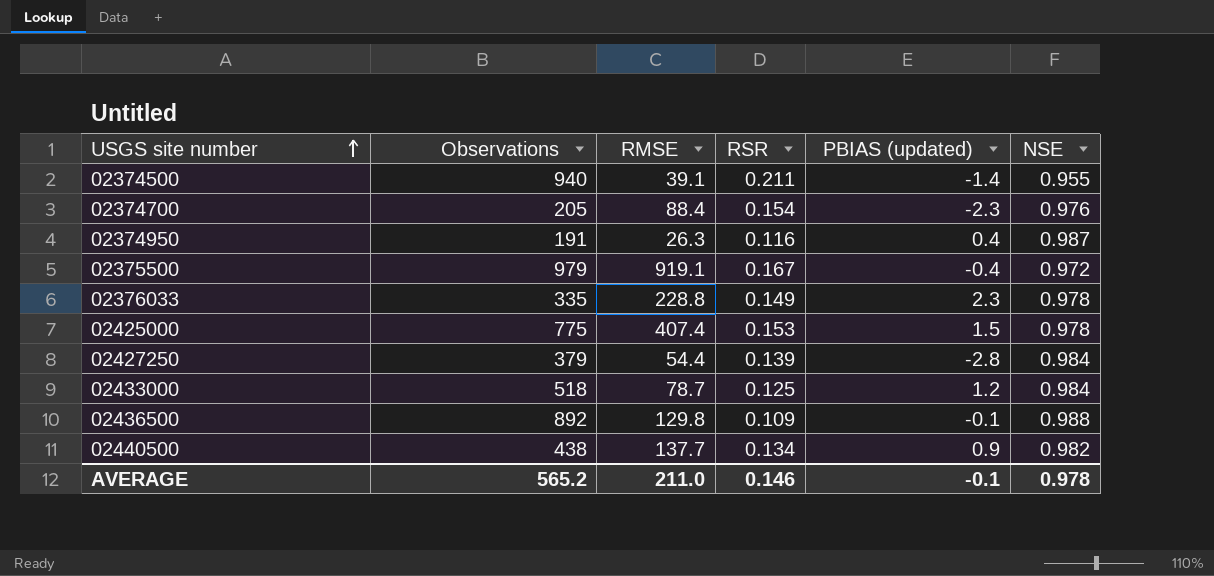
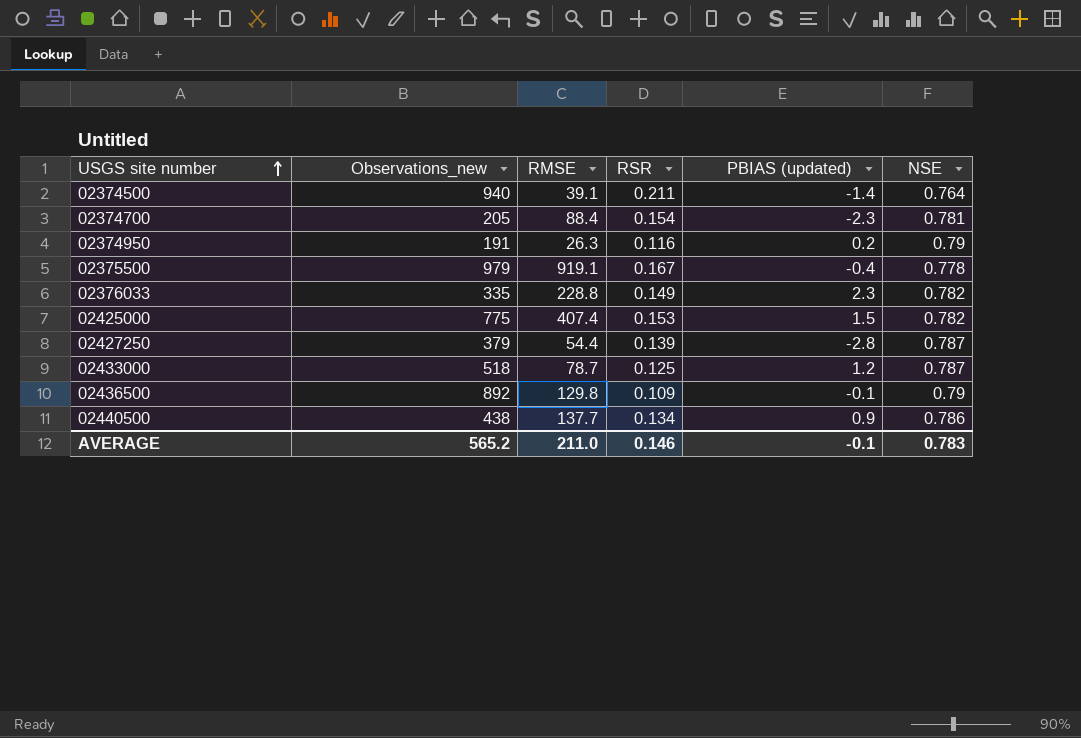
column name: Observations -> Observations_new
02374500 | NSE: 0.955 -> 0.764
02374700 | NSE: 0.976 -> 0.781
02374950 | PBIAS (updated): 0.4 -> 0.2
02374950 | NSE: 0.987 -> 0.79
02375500 | NSE: 0.972 -> 0.778
02376033 | NSE: 0.978 -> 0.782
02425000 | NSE: 0.978 -> 0.782
02427250 | NSE: 0.984 -> 0.787
02433000 | NSE: 0.984 -> 0.787
02436500 | NSE: 0.988 -> 0.79
02440500 | NSE: 0.982 -> 0.786
AVERAGE | NSE: 0.978 -> 0.783

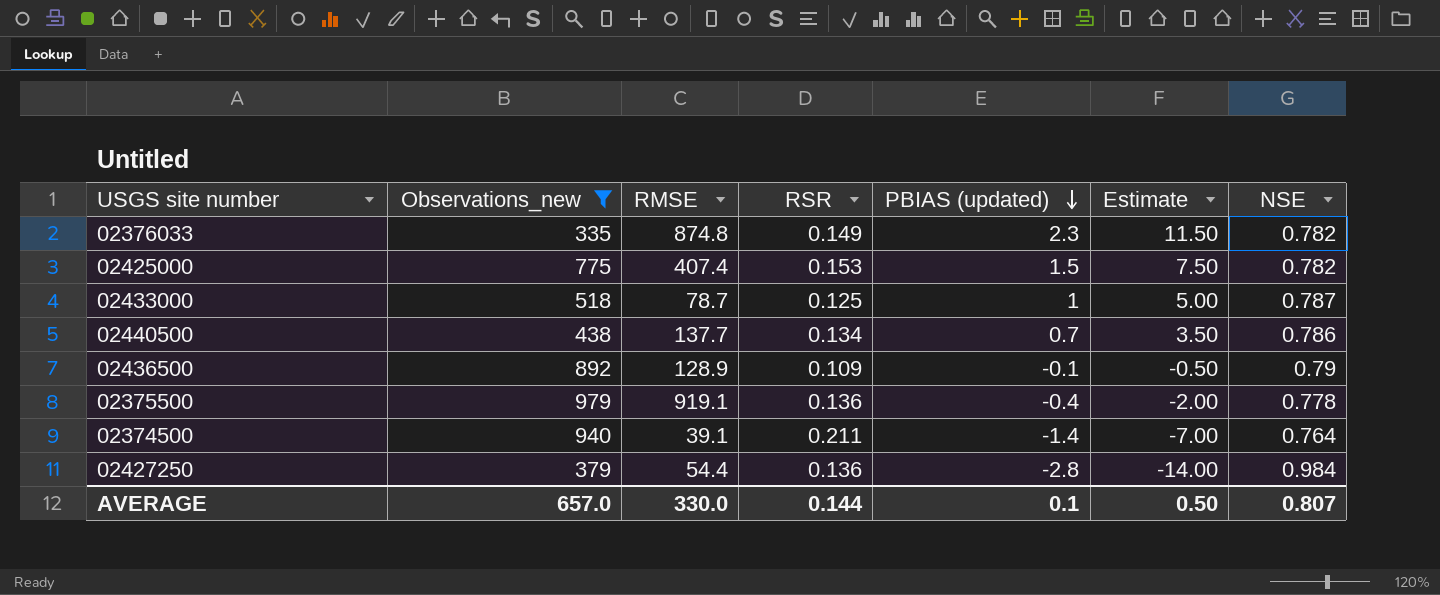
filter: none -> Observations_new >= 335
row order: USGS site number ascending -> PBIAS (updated) descending
column Estimate | formula: none -> [PBIAS (updated)] * 5
02376033 | RMSE: 228.8 -> 874.8
02433000 | PBIAS (updated): 1.2 -> 1
02440500 | PBIAS (updated): 0.9 -> 0.7
02436500 | RMSE: 129.8 -> 128.9
02375500 | RSR: 0.167 -> 0.136
02427250 | RSR: 0.139 -> 0.136
02427250 | NSE: 0.787 -> 0.984
AVERAGE | Observations_new: 565.2 -> 657.0
AVERAGE | RMSE: 211.0 -> 330.0
AVERAGE | RSR: 0.146 -> 0.144
AVERAGE | PBIAS (updated): -0.1 -> 0.1
AVERAGE | NSE: 0.783 -> 0.807

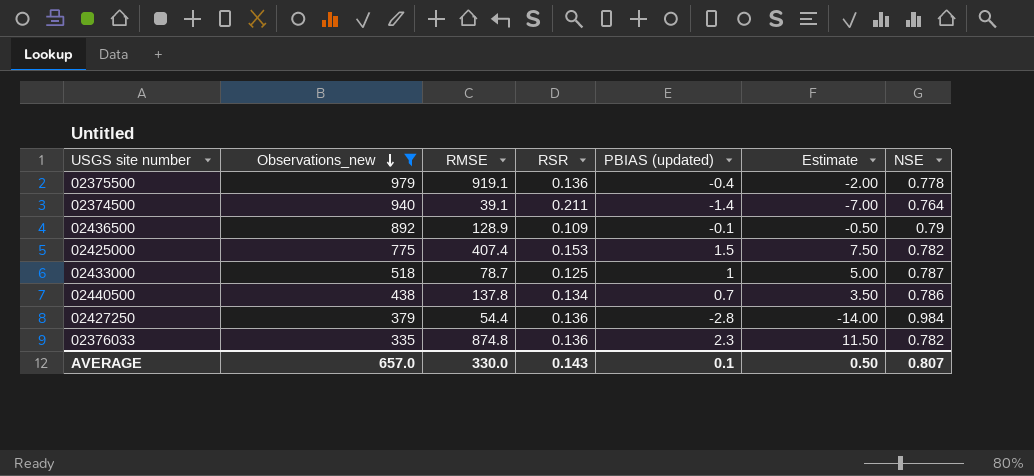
row order: PBIAS (updated) descending -> Observations_new descending
02440500 | RMSE: 137.7 -> 137.8
02376033 | RSR: 0.149 -> 0.136
AVERAGE | RSR: 0.144 -> 0.143

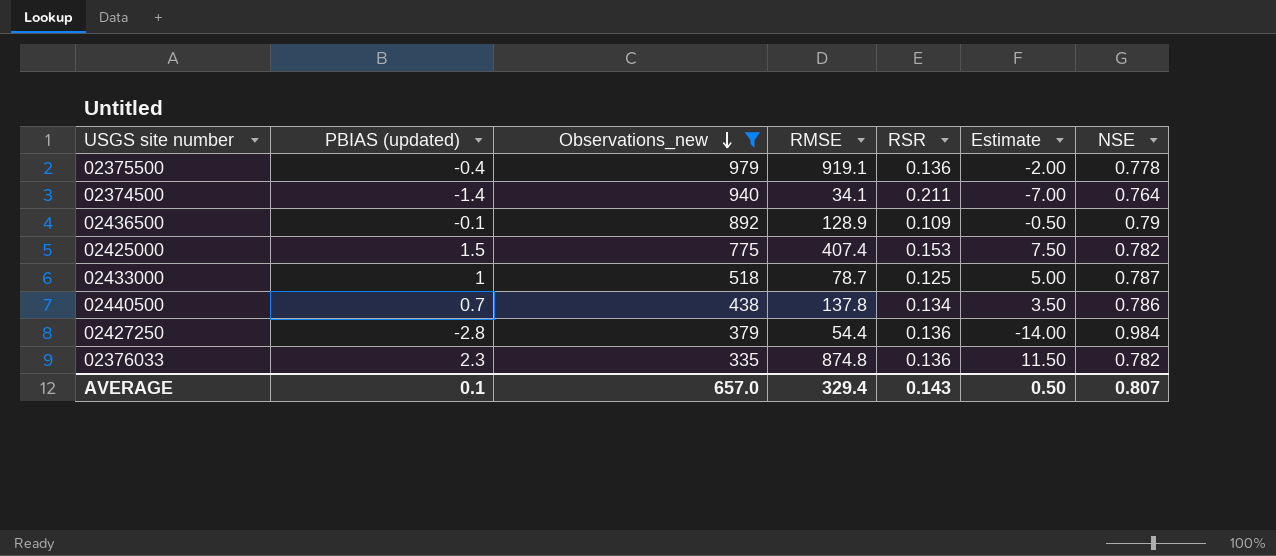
column PBIAS (updated) | position: 5 -> 2
02374500 | RMSE: 39.1 -> 34.1
AVERAGE | RMSE: 330.0 -> 329.4

